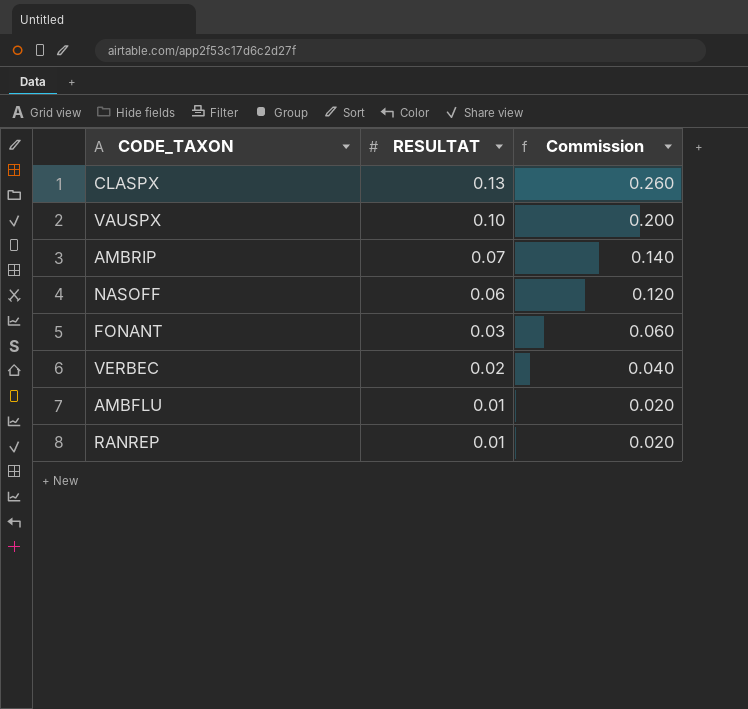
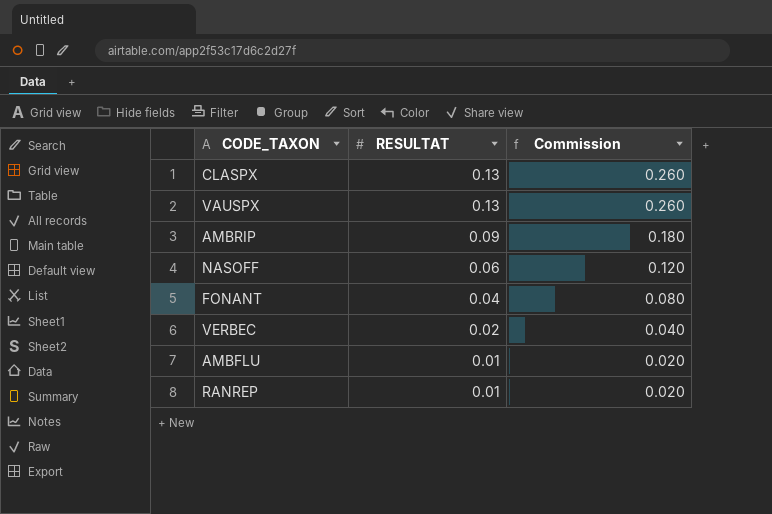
VAUSPX | RESULTAT: 0.10 -> 0.13
VAUSPX | Commission: 0.200 -> 0.260
AMBRIP | RESULTAT: 0.07 -> 0.09
AMBRIP | Commission: 0.140 -> 0.180
FONANT | RESULTAT: 0.03 -> 0.04
FONANT | Commission: 0.060 -> 0.080

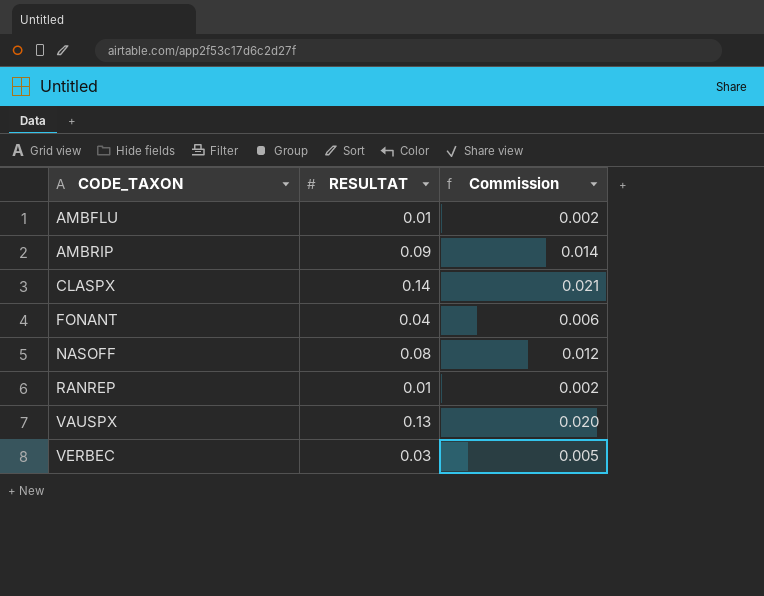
row order: RESULTAT descending -> CODE_TAXON ascending
column Commission | formula: [RESULTAT] * 2 -> [RESULTAT] * 0.15
CLASPX | RESULTAT: 0.13 -> 0.14
NASOFF | RESULTAT: 0.06 -> 0.08
VERBEC | RESULTAT: 0.02 -> 0.03

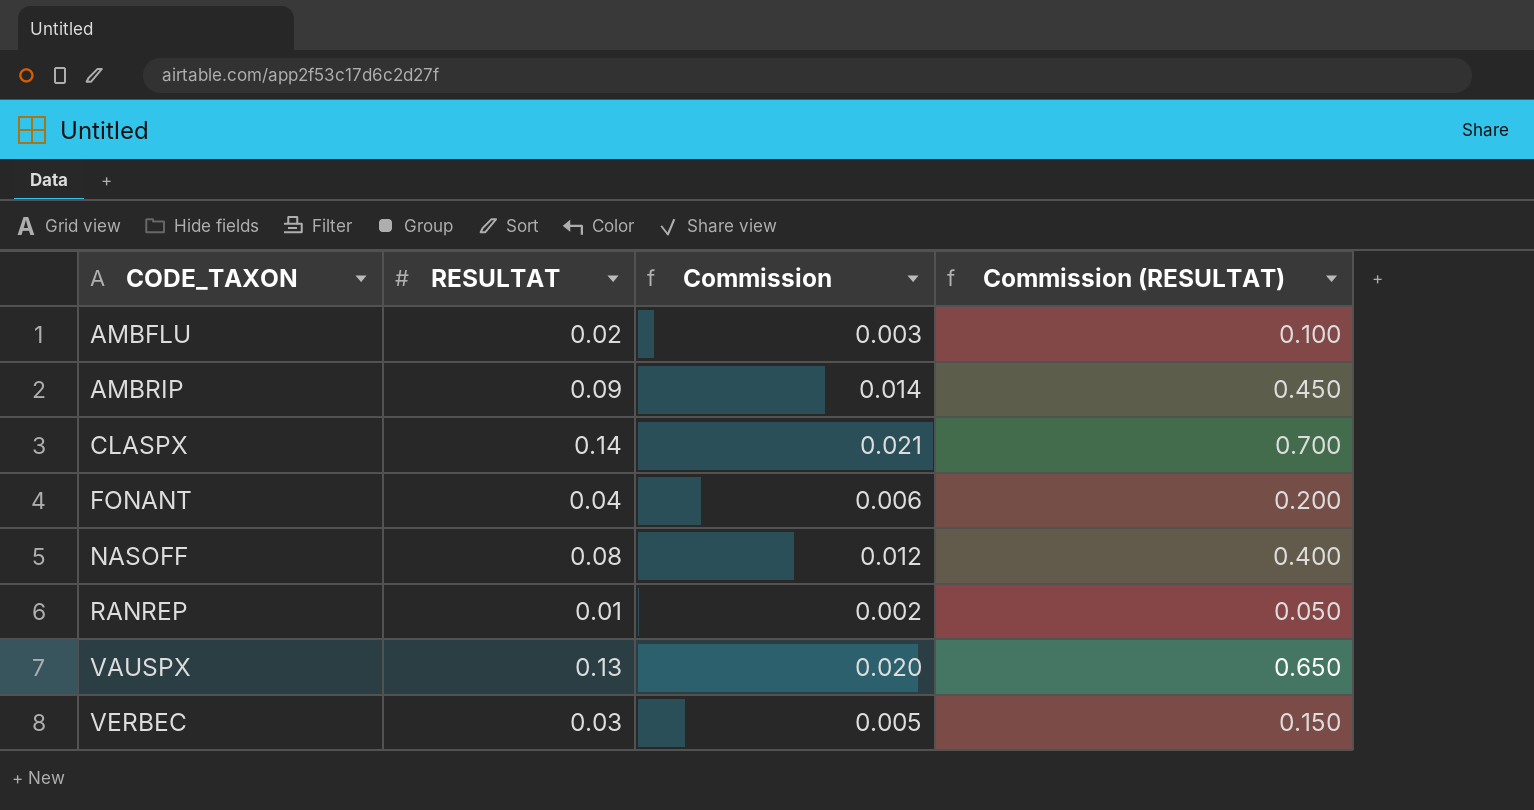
column Commission (RESULTAT) | formula: none -> [RESULTAT] * 5
AMBFLU | RESULTAT: 0.01 -> 0.02
AMBFLU | Commission: 0.002 -> 0.003

